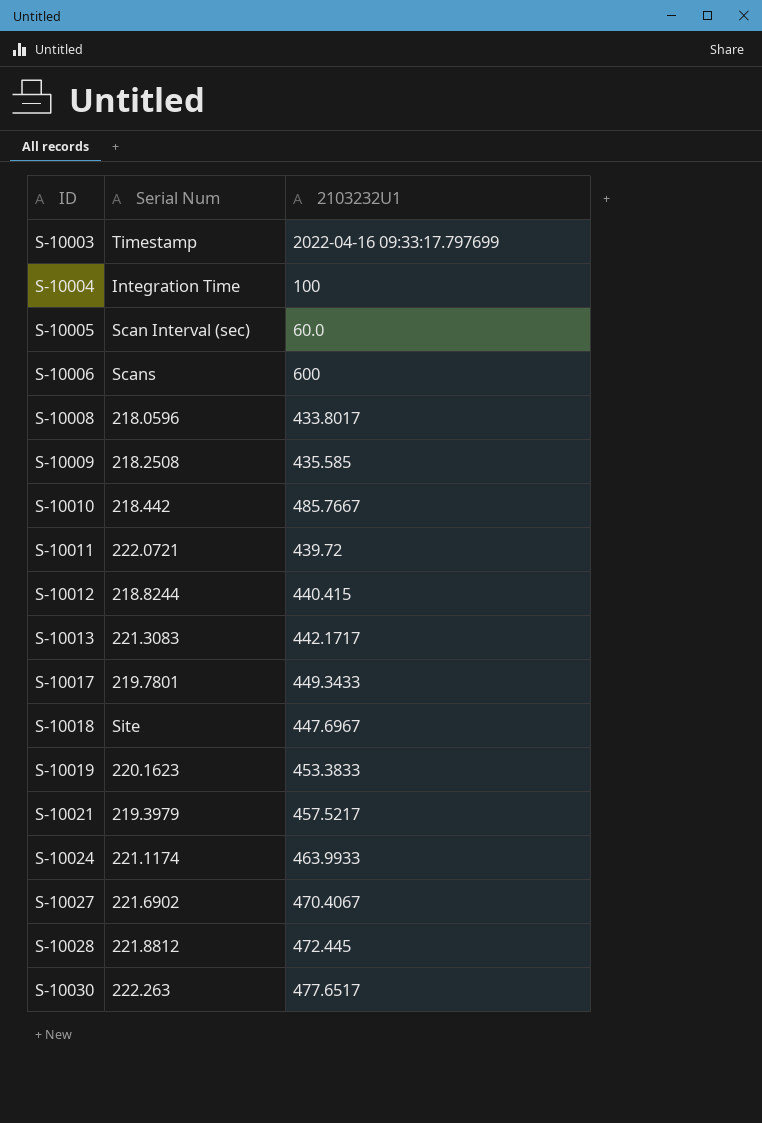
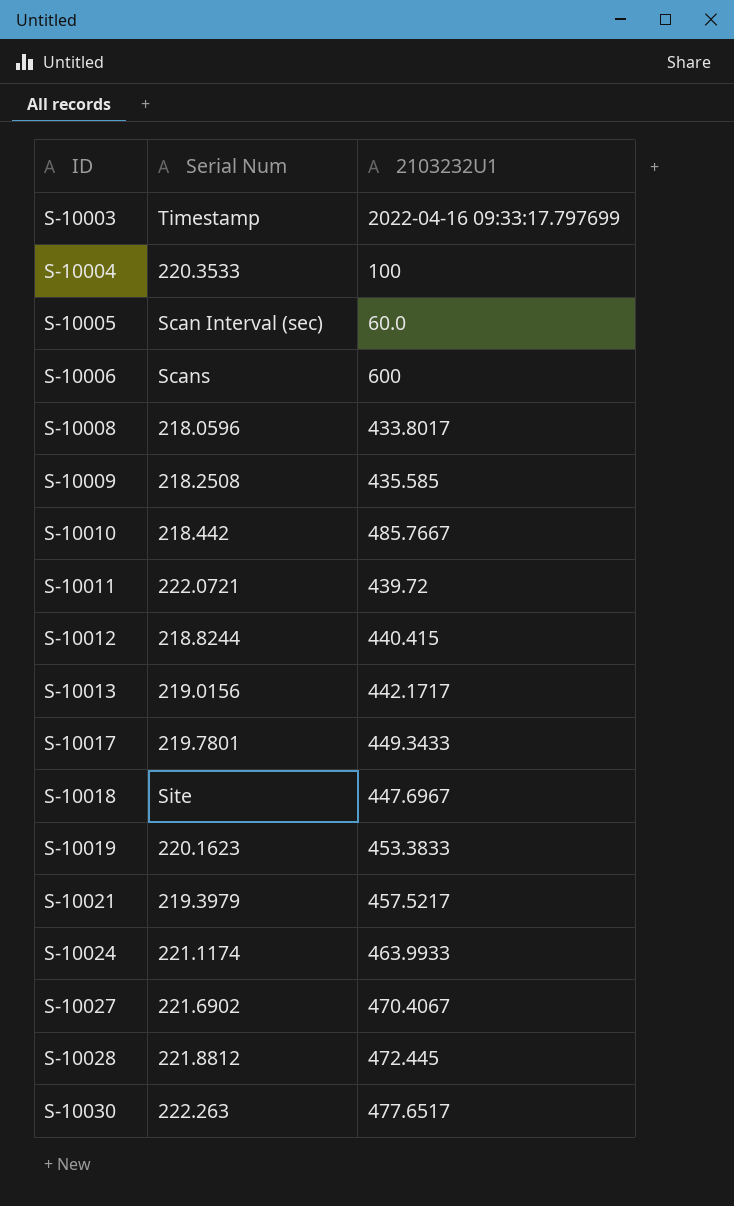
S-10004 | Serial Num: Integration Time -> 220.3533
S-10013 | Serial Num: 221.3083 -> 219.0156

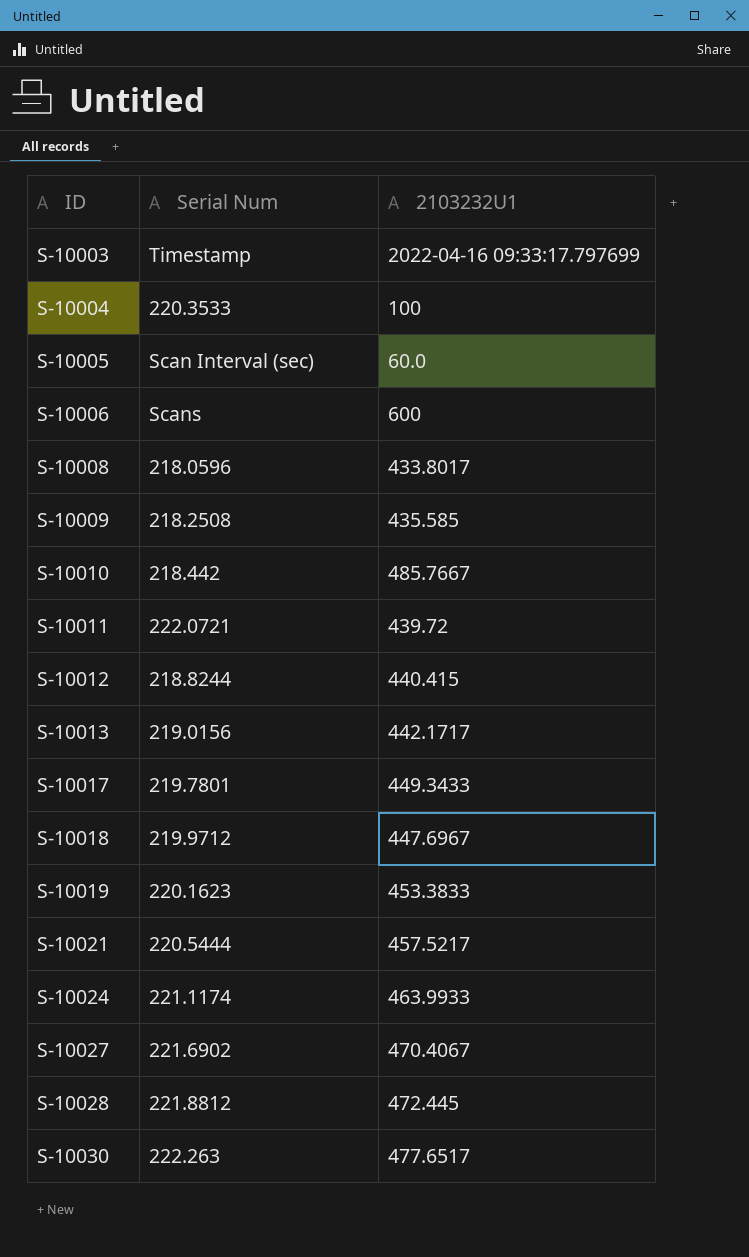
S-10018 | Serial Num: Site -> 219.9712
S-10021 | Serial Num: 219.3979 -> 220.5444

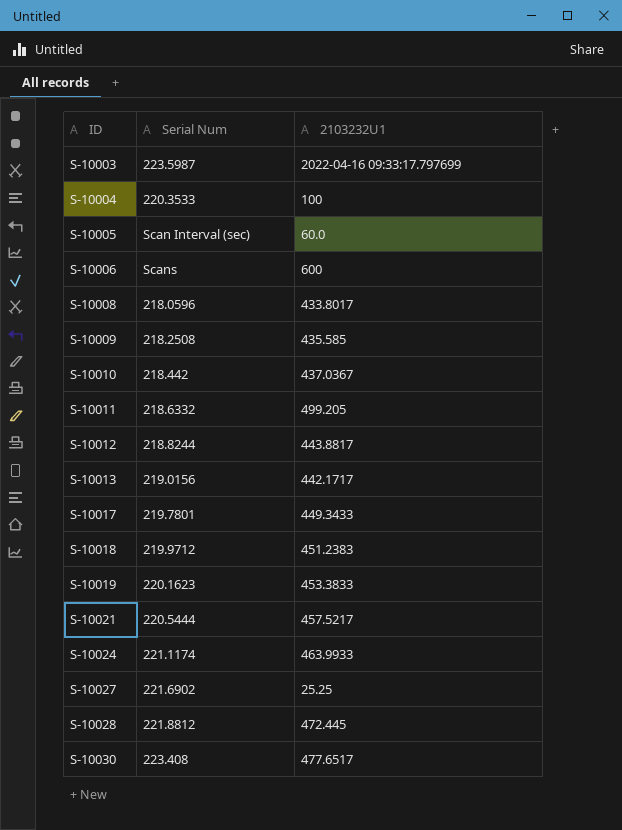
S-10003 | Serial Num: Timestamp -> 223.5987
S-10010 | 2103232U1: 485.7667 -> 437.0367
S-10011 | Serial Num: 222.0721 -> 218.6332
S-10011 | 2103232U1: 439.72 -> 499.205
S-10012 | 2103232U1: 440.415 -> 443.8817
S-10018 | 2103232U1: 447.6967 -> 451.2383
S-10027 | 2103232U1: 470.4067 -> 25.25
S-10030 | Serial Num: 222.263 -> 223.408

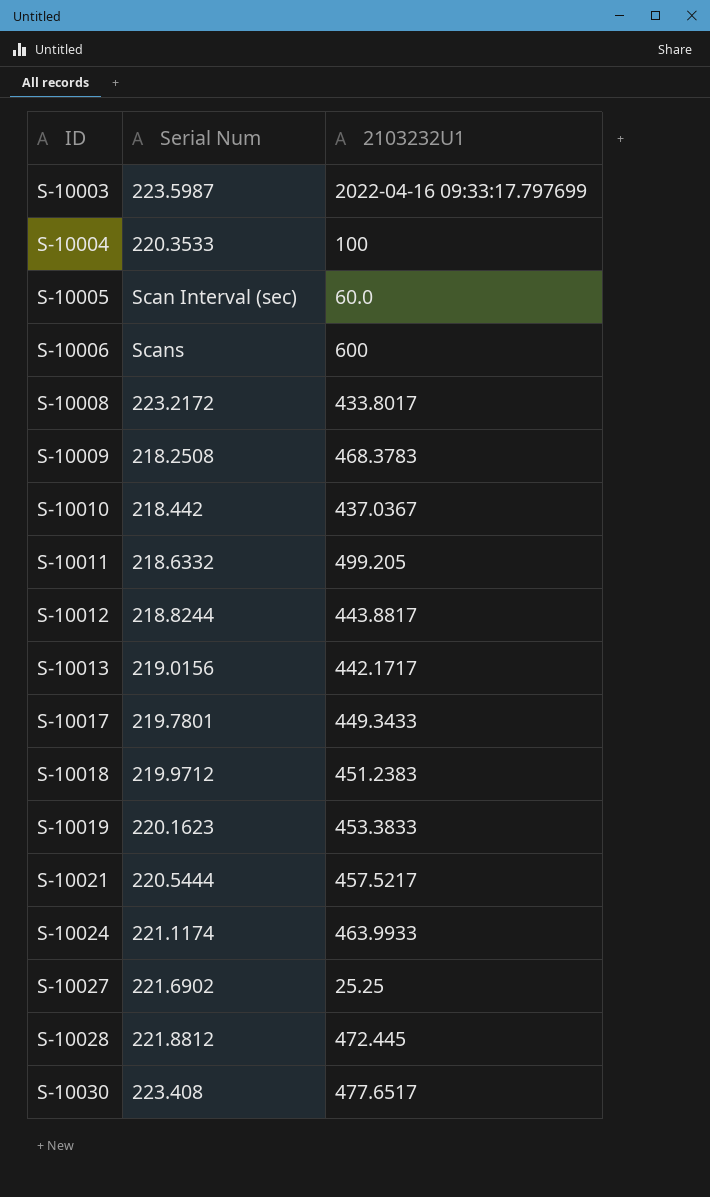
S-10008 | Serial Num: 218.0596 -> 223.2172
S-10009 | 2103232U1: 435.585 -> 468.3783

